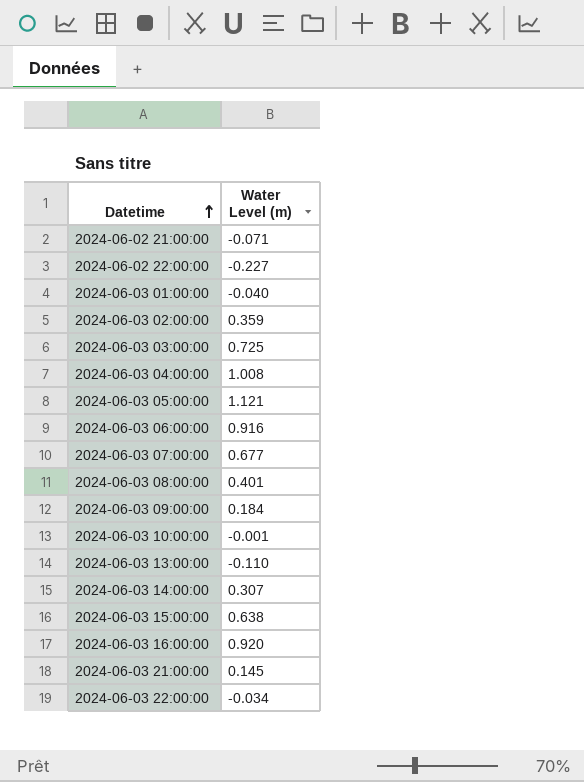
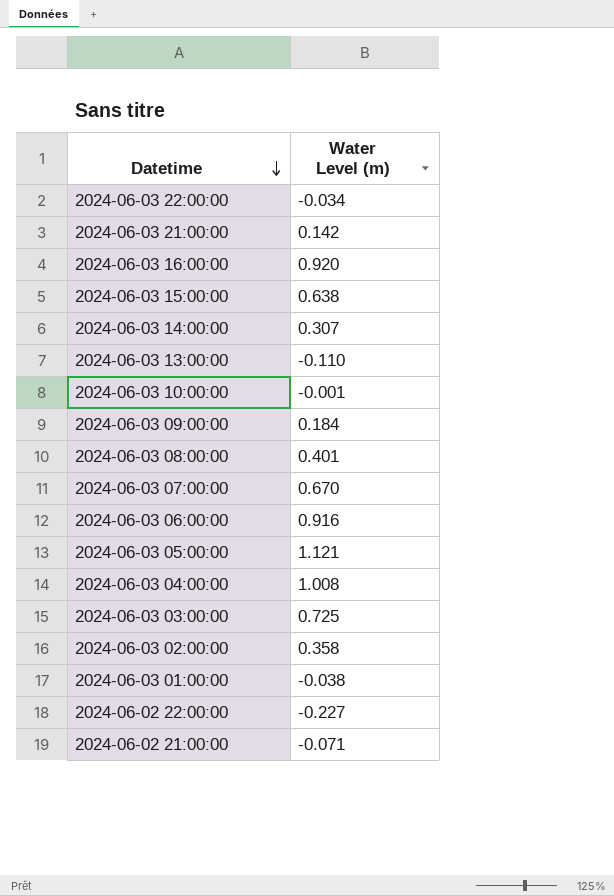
row order: Datetime ascending -> Datetime descending
2024-06-03 21:00:00 | Water Level (m): 0.145 -> 0.142
2024-06-03 07:00:00 | Water Level (m): 0.677 -> 0.670
2024-06-03 02:00:00 | Water Level (m): 0.359 -> 0.358
2024-06-03 01:00:00 | Water Level (m): -0.040 -> -0.038

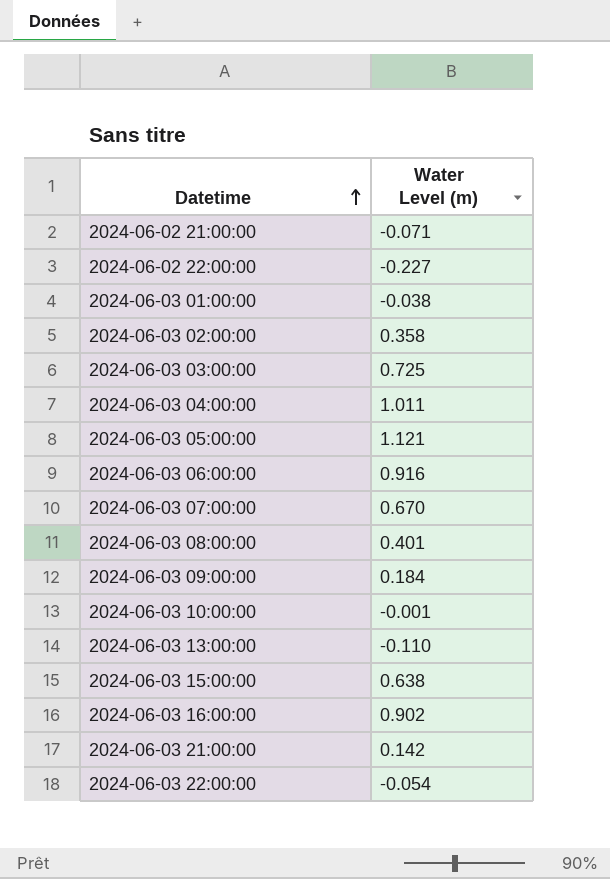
row order: Datetime descending -> Datetime ascending
row 2024-06-03 14:00:00: 0.307 -> none
2024-06-03 04:00:00 | Water Level (m): 1.008 -> 1.011
2024-06-03 16:00:00 | Water Level (m): 0.920 -> 0.902
2024-06-03 22:00:00 | Water Level (m): -0.034 -> -0.054

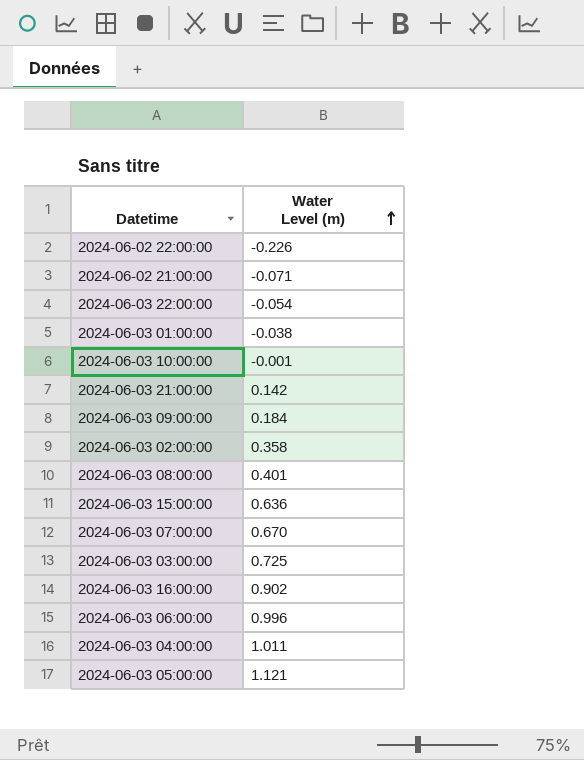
row order: Datetime ascending -> Water Level (m) ascending
row 2024-06-03 13:00:00: -0.110 -> none
2024-06-02 22:00:00 | Water Level (m): -0.227 -> -0.226
2024-06-03 15:00:00 | Water Level (m): 0.638 -> 0.636
2024-06-03 06:00:00 | Water Level (m): 0.916 -> 0.996

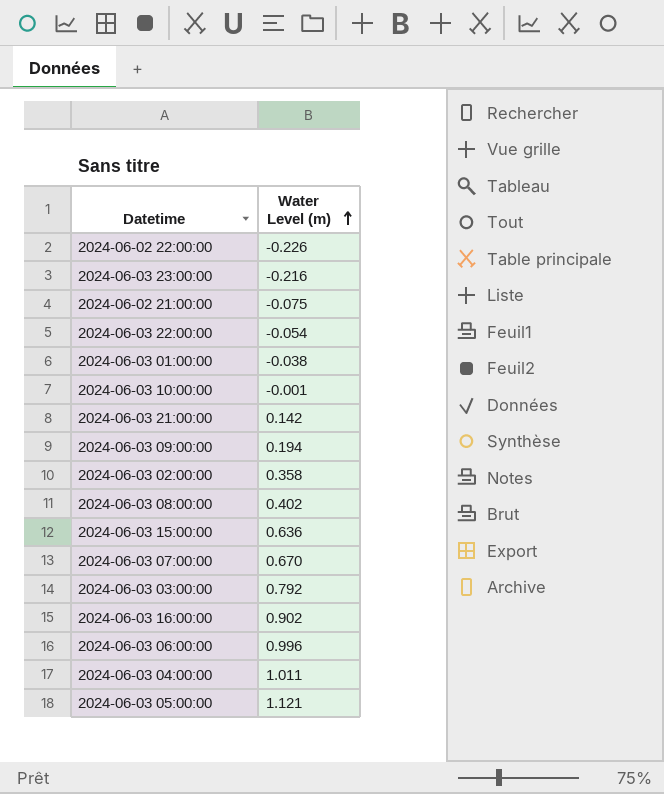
row 2024-06-03 23:00:00: none -> -0.216
2024-06-02 21:00:00 | Water Level (m): -0.071 -> -0.075
2024-06-03 09:00:00 | Water Level (m): 0.184 -> 0.194
2024-06-03 08:00:00 | Water Level (m): 0.401 -> 0.402
2024-06-03 03:00:00 | Water Level (m): 0.725 -> 0.792

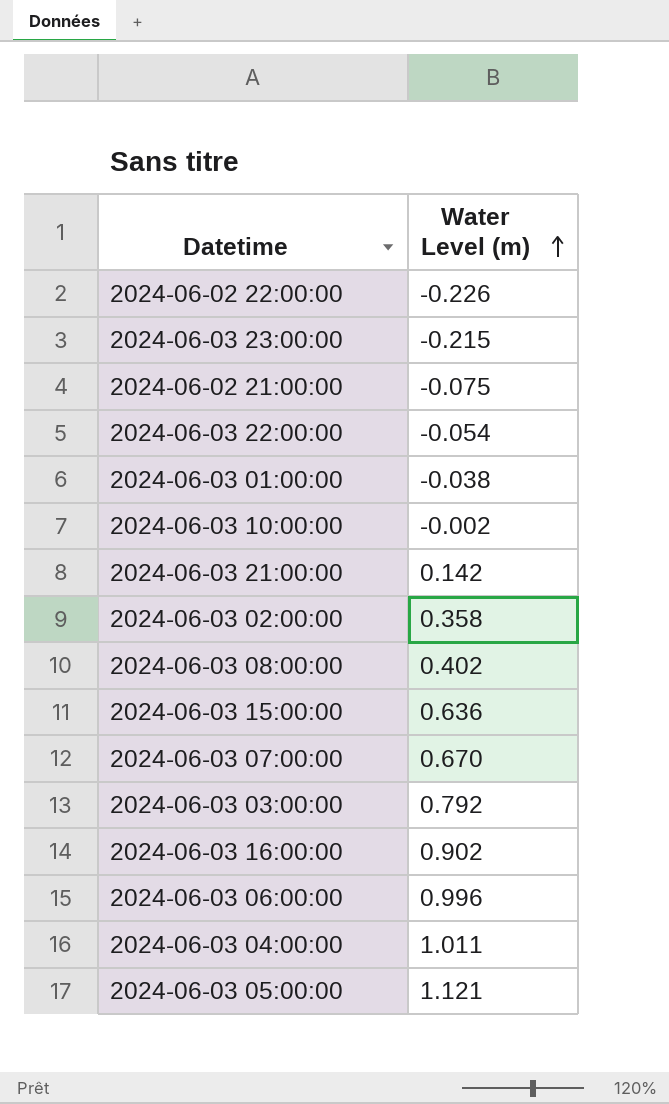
row 2024-06-03 09:00:00: 0.194 -> none
2024-06-03 23:00:00 | Water Level (m): -0.216 -> -0.215
2024-06-03 10:00:00 | Water Level (m): -0.001 -> -0.002

